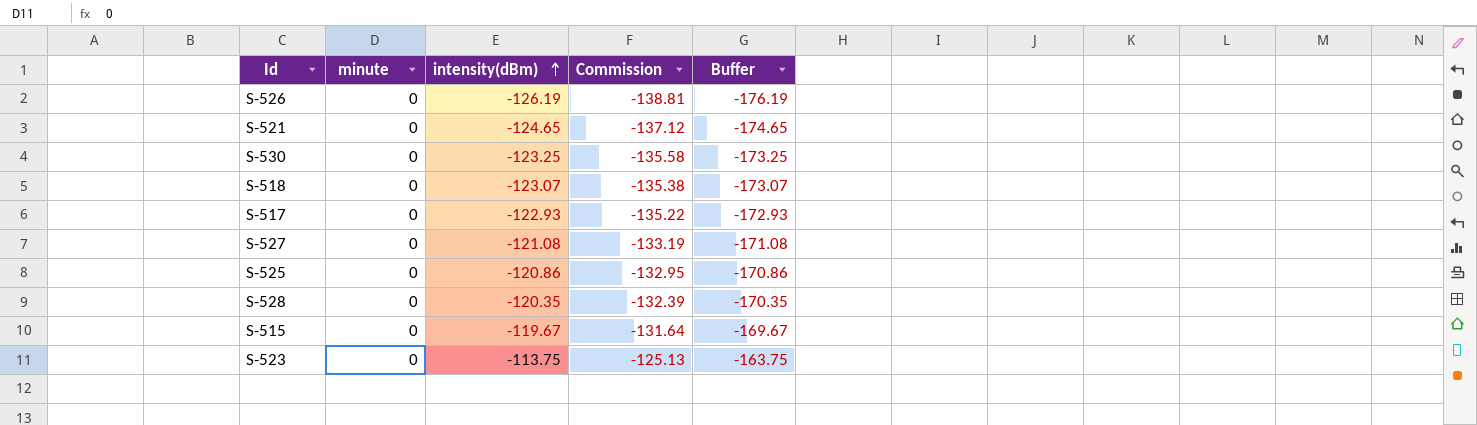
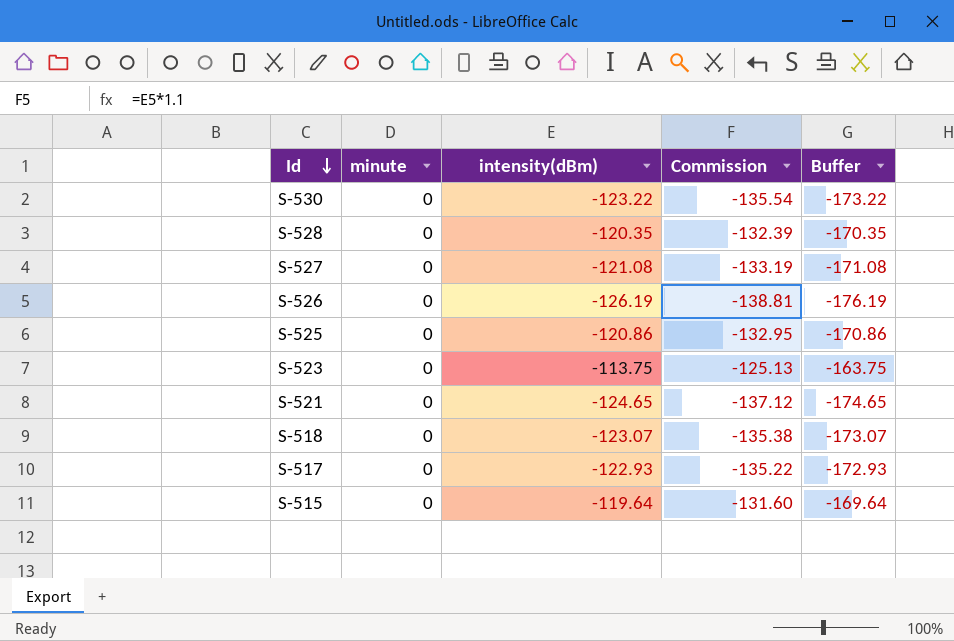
row order: intensity(dBm) ascending -> Id descending
S-530 | intensity(dBm): -123.25 -> -123.22
S-530 | Commission: -135.58 -> -135.54
S-530 | Buffer: -173.25 -> -173.22
S-515 | intensity(dBm): -119.67 -> -119.64
S-515 | Commission: -131.64 -> -131.60
S-515 | Buffer: -169.67 -> -169.64

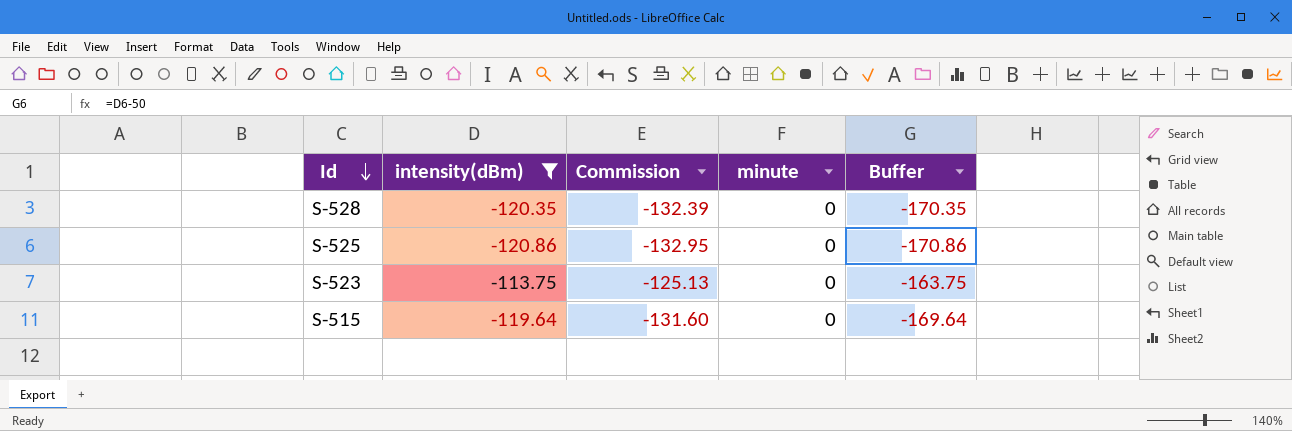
filter: none -> intensity(dBm) >= -120.86
column minute | position: 2 -> 4

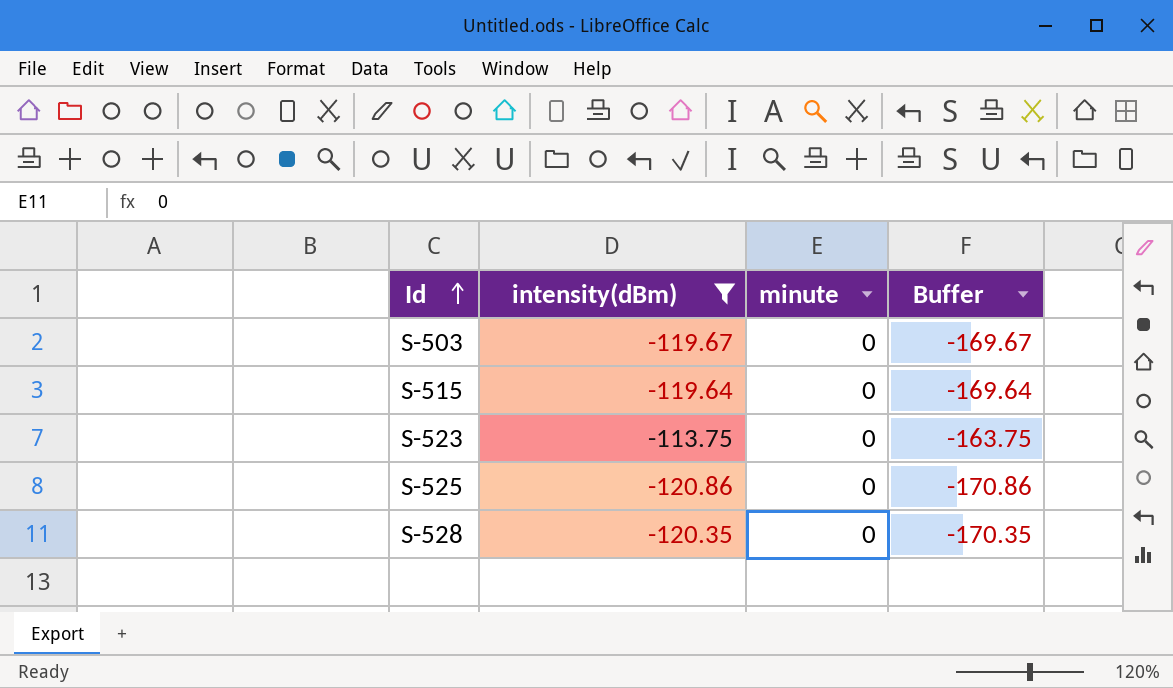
row order: Id descending -> Id ascending
column Commission | formula: [intensity(dBm)] * 1.1 -> none
row S-503: none -> -119.67 | 0 | -169.67

